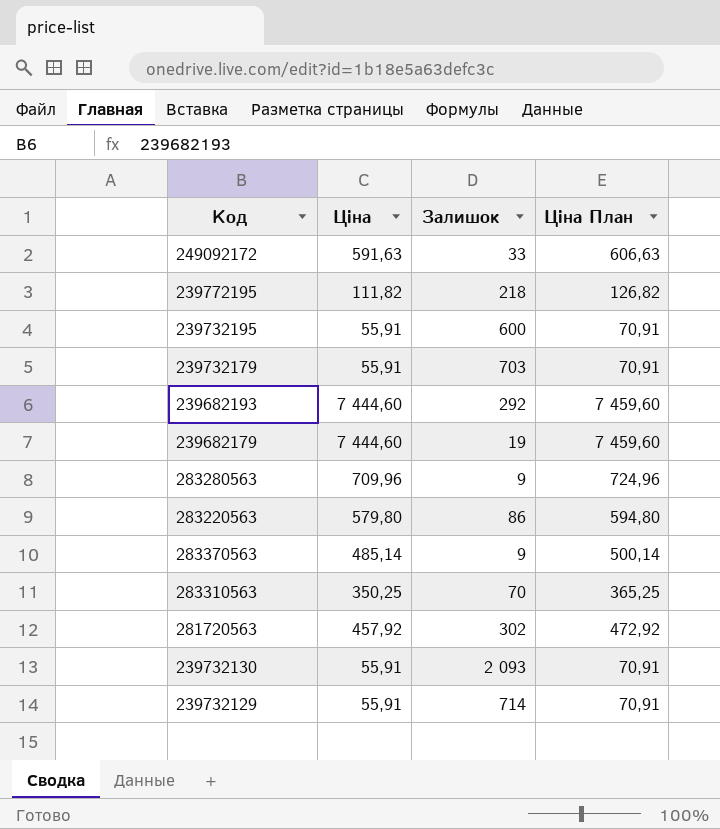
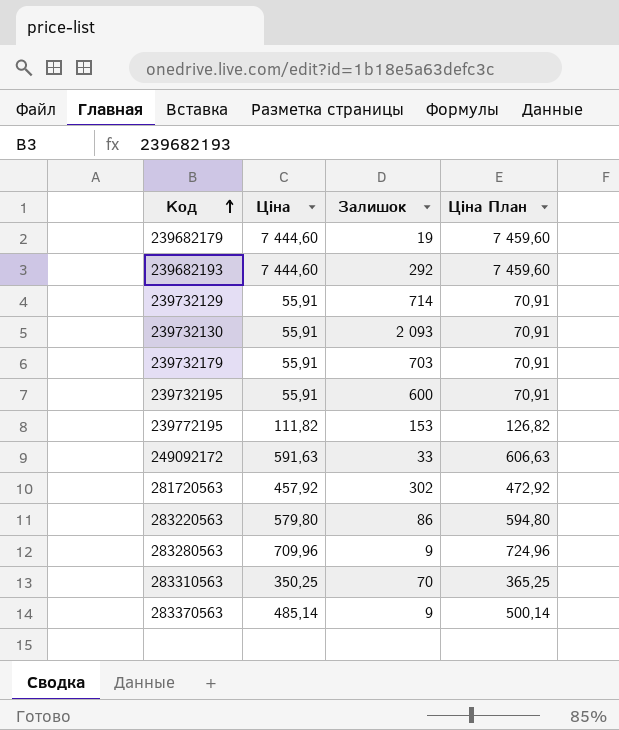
row order: none -> Код ascending
239772195 | Залишок: 218 -> 153

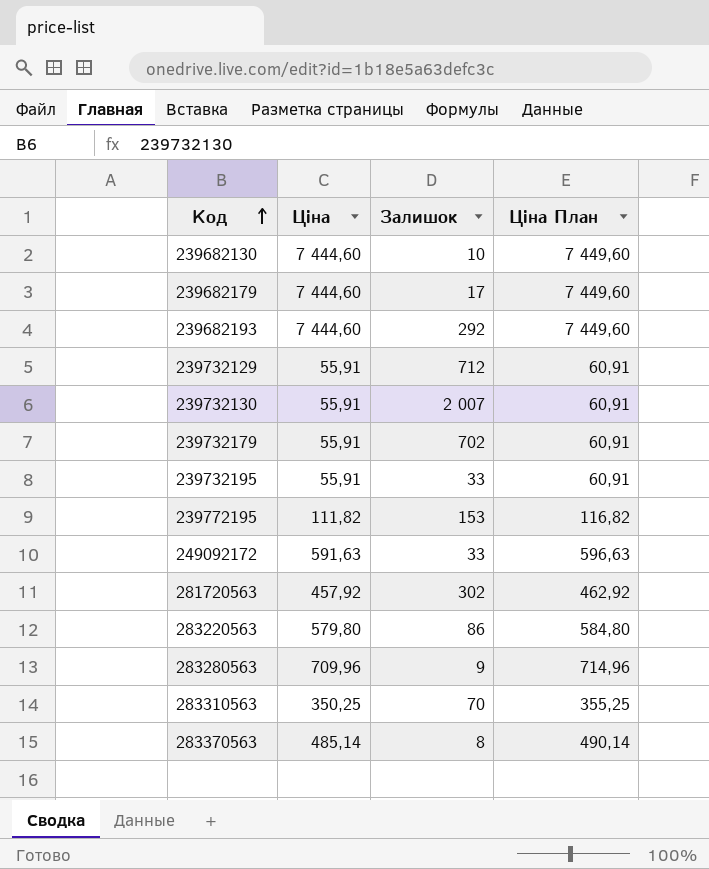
column Ціна План | formula: [Ціна] + 15 -> [Ціна] + 5
row 239682130: none -> 7 444,60 | 10 | 7 449,60
239682179 | Залишок: 19 -> 17
239732129 | Залишок: 714 -> 712
239732130 | Залишок: 2 093 -> 2 007
239732179 | Залишок: 703 -> 702
239732195 | Залишок: 600 -> 33
283370563 | Залишок: 9 -> 8

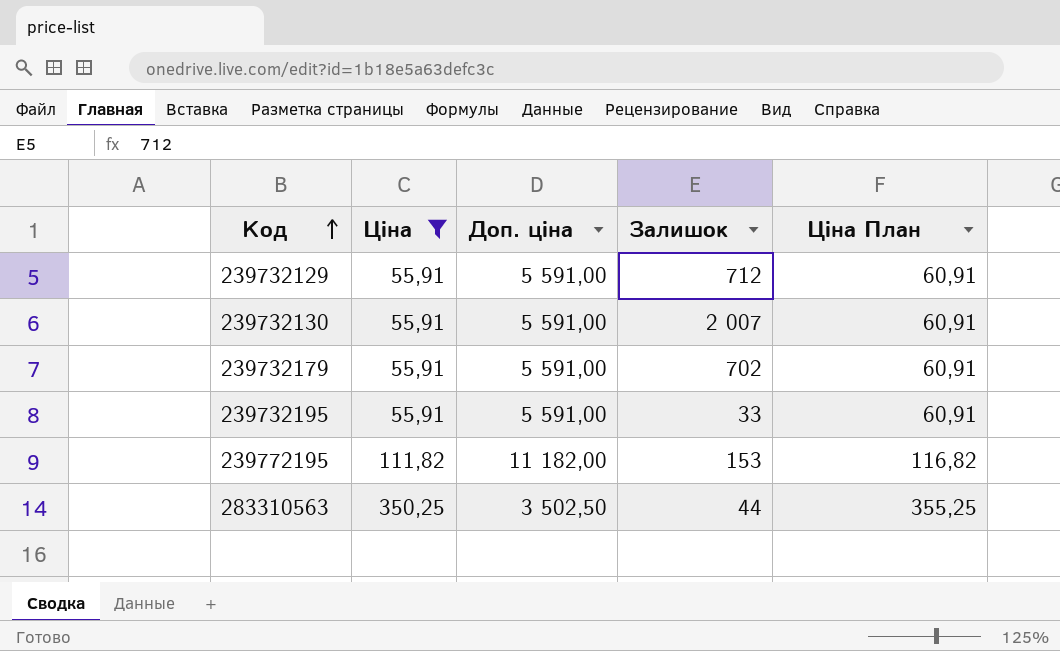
filter: none -> Ціна <= 350,25
column Доп. ціна | position: none -> 3
283310563 | Залишок: 70 -> 44

